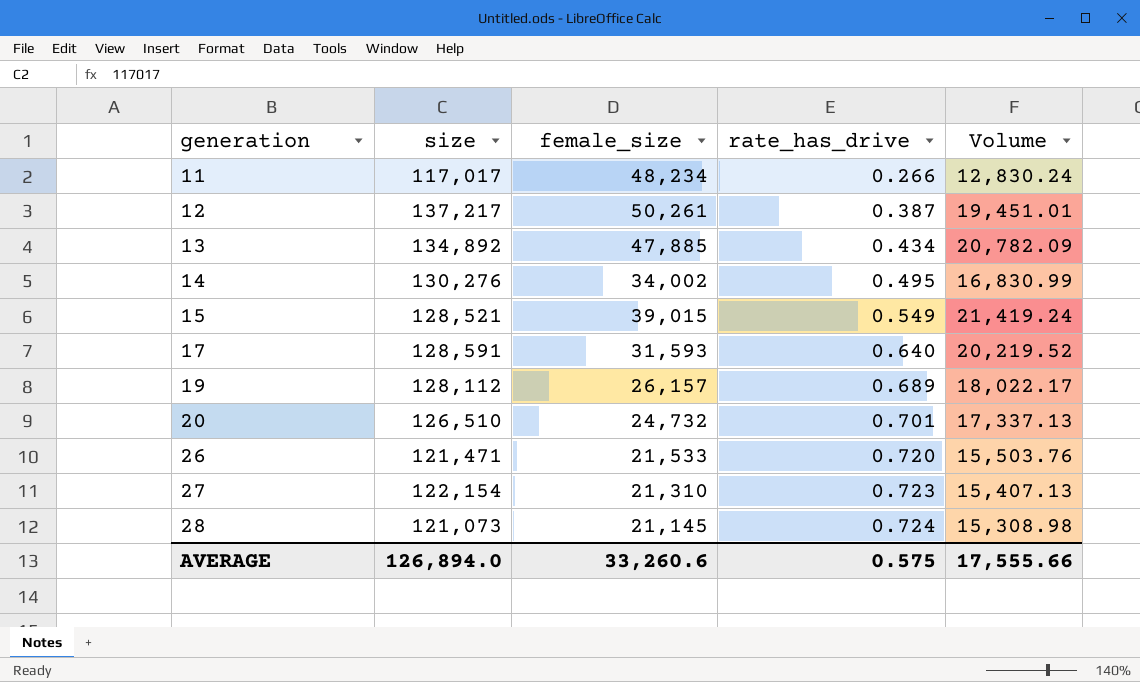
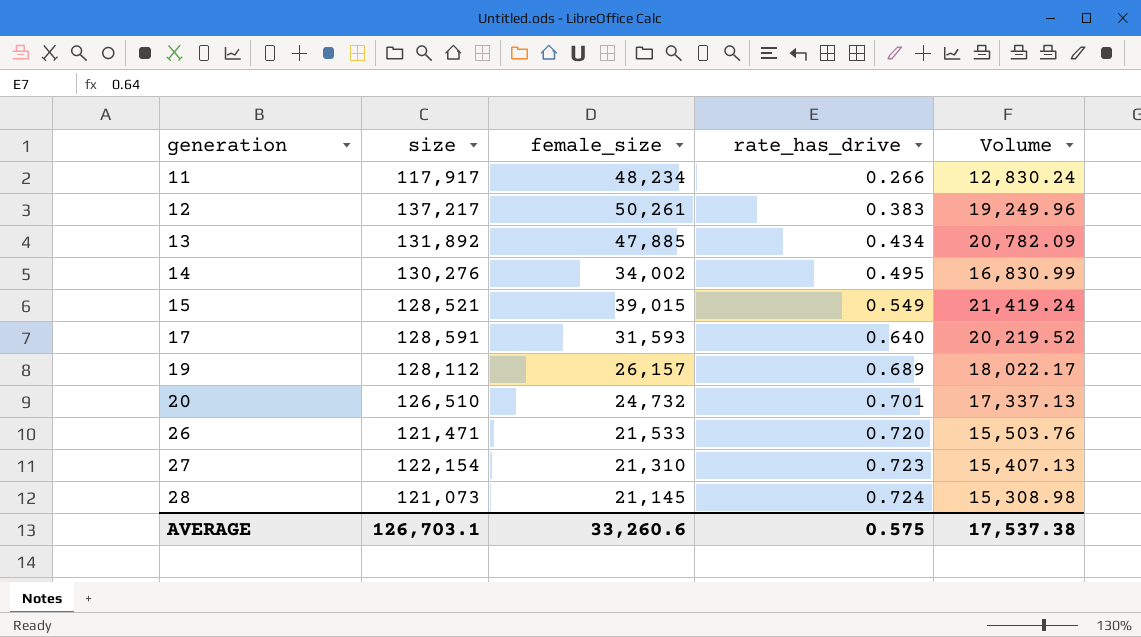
11 | size: 117,017 -> 117,917
12 | rate_has_drive: 0.387 -> 0.383
12 | Volume: 19,451.01 -> 19,249.96
13 | size: 134,892 -> 131,892
AVERAGE | size: 126,894.0 -> 126,703.1
AVERAGE | Volume: 17,555.66 -> 17,537.38

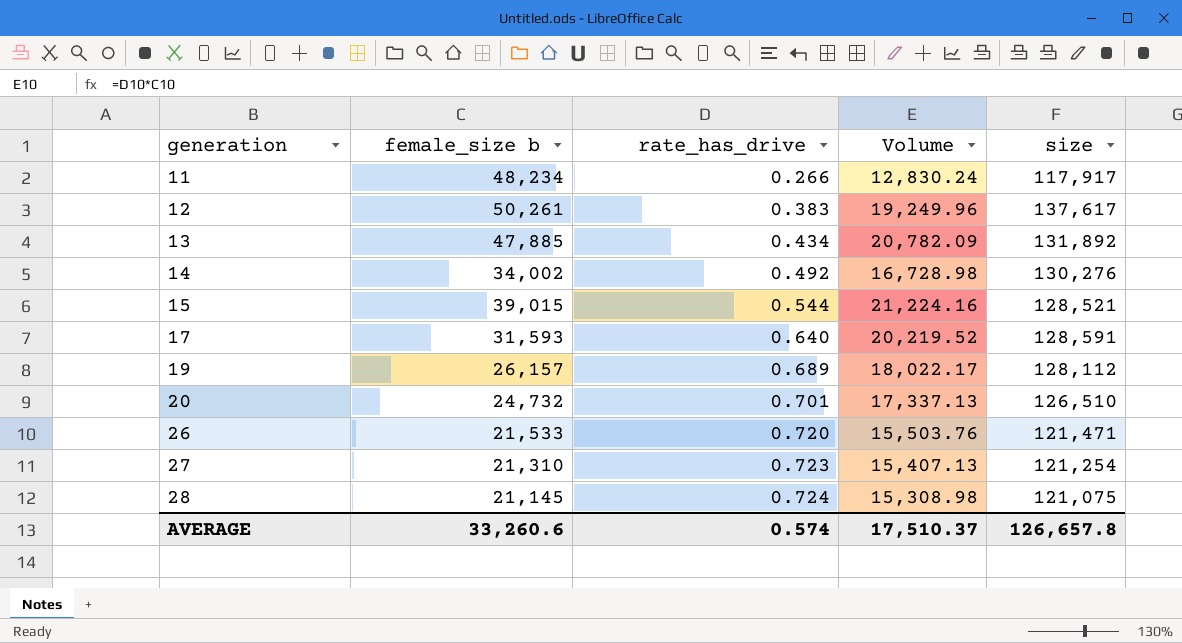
column name: female_size -> female_size b
column size | position: 2 -> 5
12 | size: 137,217 -> 137,617
14 | rate_has_drive: 0.495 -> 0.492
14 | Volume: 16,830.99 -> 16,728.98
15 | rate_has_drive: 0.549 -> 0.544
15 | Volume: 21,419.24 -> 21,224.16
27 | size: 122,154 -> 121,254
28 | size: 121,073 -> 121,075
AVERAGE | rate_has_drive: 0.575 -> 0.574
AVERAGE | Volume: 17,537.38 -> 17,510.37
AVERAGE | size: 126,703.1 -> 126,657.8

